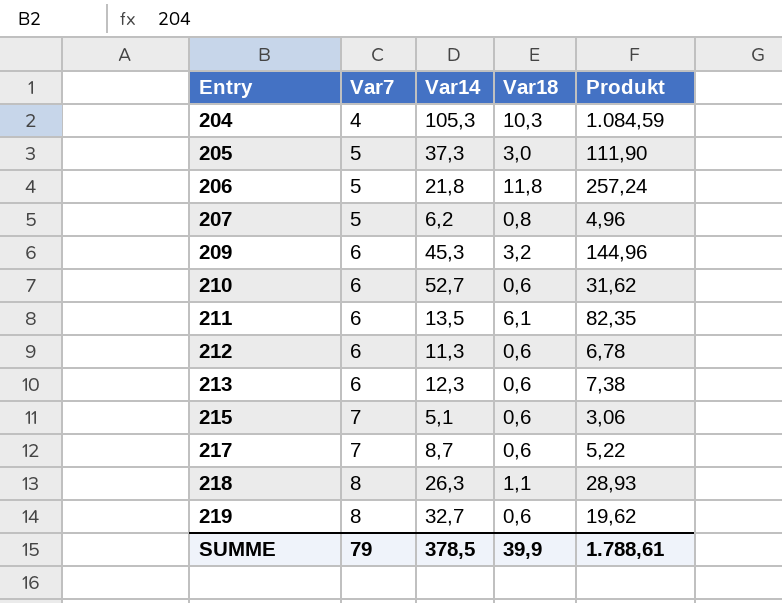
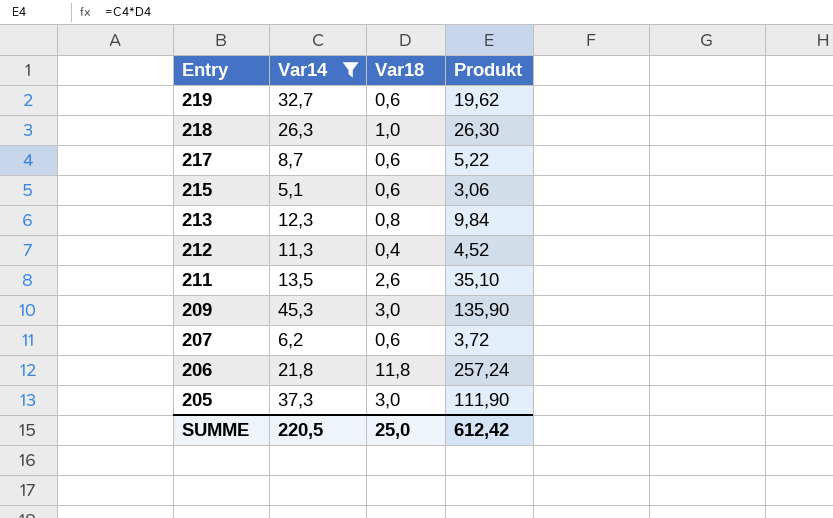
filter: none -> Var14 <= 45,3
row order: Entry ascending -> Entry descending
column Var7 | position: 2 -> none
218 | Var18: 1,1 -> 1,0
218 | Produkt: 28,93 -> 26,30
213 | Var18: 0,6 -> 0,8
213 | Produkt: 7,38 -> 9,84
212 | Var18: 0,6 -> 0,4
212 | Produkt: 6,78 -> 4,52
211 | Var18: 6,1 -> 2,6
211 | Produkt: 82,35 -> 35,10
209 | Var18: 3,2 -> 3,0
209 | Produkt: 144,96 -> 135,90
207 | Var18: 0,8 -> 0,6
207 | Produkt: 4,96 -> 3,72
SUMME | Var14: 378,5 -> 220,5
SUMME | Var18: 39,9 -> 25,0
SUMME | Produkt: 1.788,61 -> 612,42

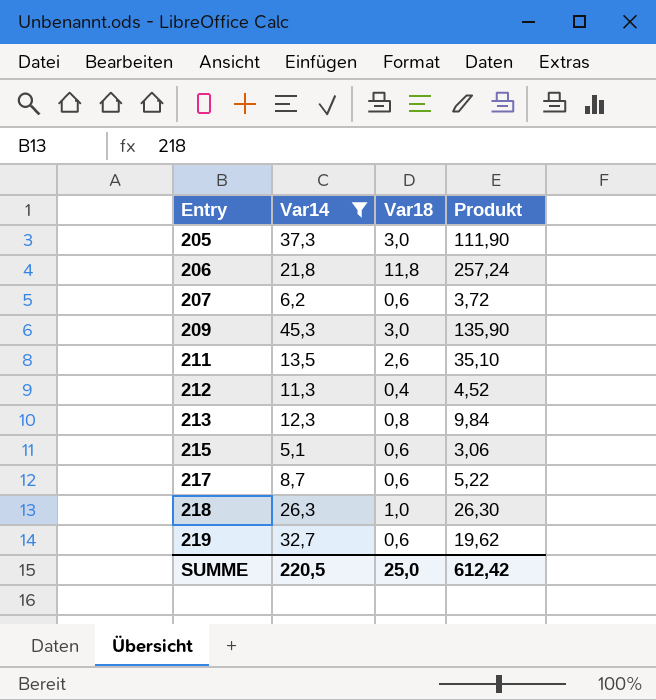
row order: Entry descending -> Entry ascending

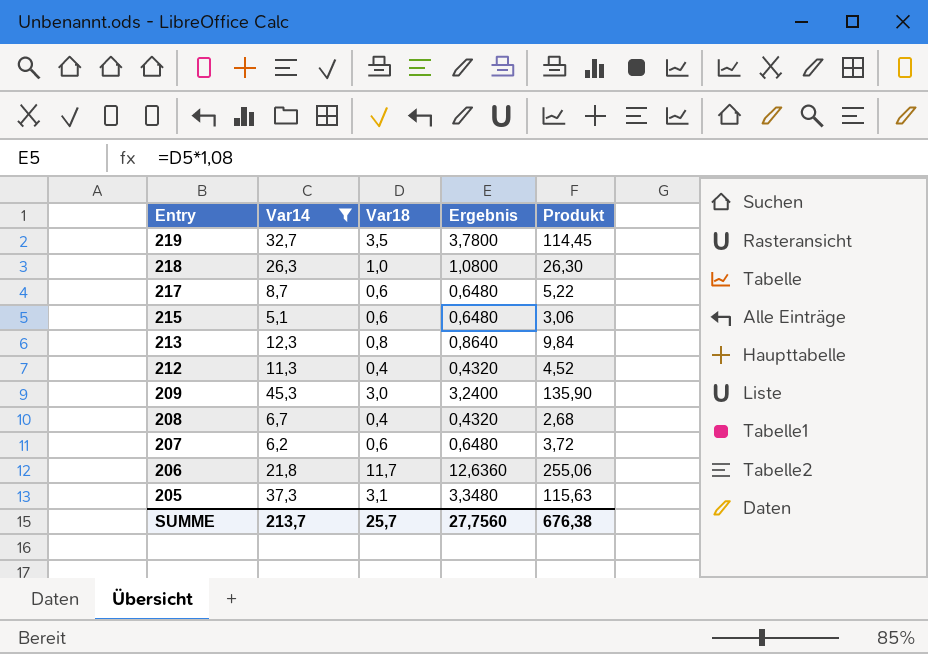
row order: Entry ascending -> Entry descending
column Ergebnis | formula: none -> [Var18] * 1,08
row 211: 13,5 | 2,6 | 35,10 -> none
219 | Var18: 0,6 -> 3,5
219 | Produkt: 19,62 -> 114,45
row 208: none -> 6,7 | 0,4 | 0,4320 | 2,68
206 | Var18: 11,8 -> 11,7
206 | Produkt: 257,24 -> 255,06
205 | Var18: 3,0 -> 3,1
205 | Produkt: 111,90 -> 115,63
SUMME | Var14: 220,5 -> 213,7
SUMME | Var18: 25,0 -> 25,7
SUMME | Produkt: 612,42 -> 676,38

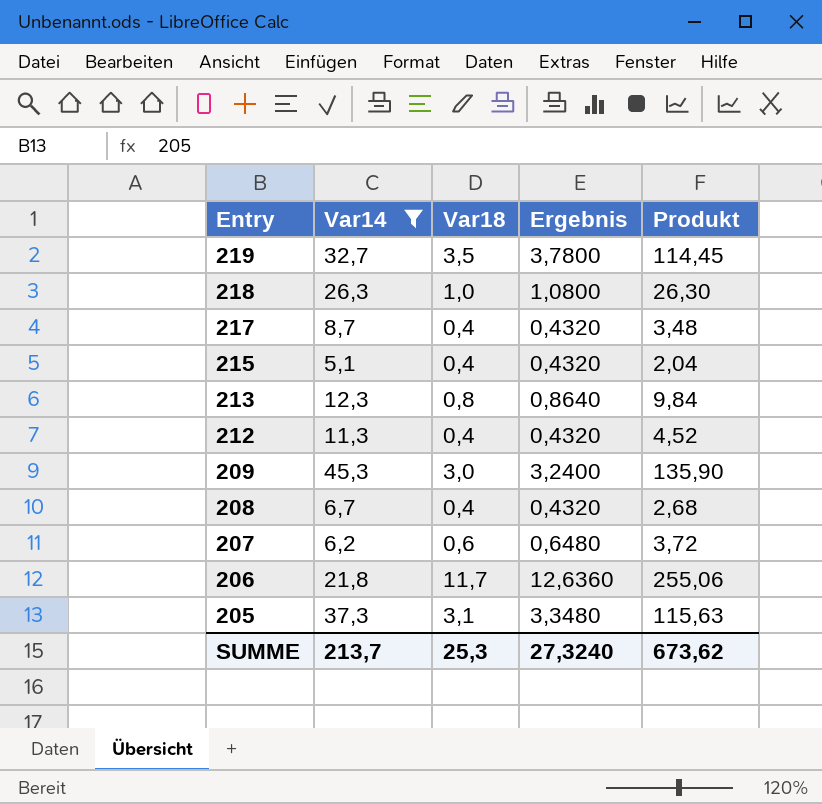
217 | Var18: 0,6 -> 0,4
217 | Ergebnis: 0,6480 -> 0,4320
217 | Produkt: 5,22 -> 3,48
215 | Var18: 0,6 -> 0,4
215 | Ergebnis: 0,6480 -> 0,4320
215 | Produkt: 3,06 -> 2,04
SUMME | Var18: 25,7 -> 25,3
SUMME | Ergebnis: 27,7560 -> 27,3240
SUMME | Produkt: 676,38 -> 673,62

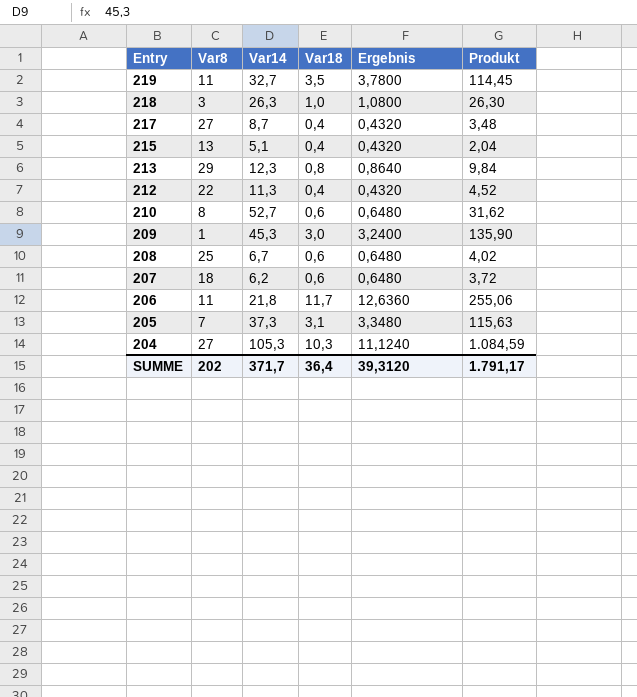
filter: Var14 <= 45,3 -> none
column Var8 | position: none -> 2
208 | Var18: 0,4 -> 0,6
208 | Ergebnis: 0,4320 -> 0,6480
208 | Produkt: 2,68 -> 4,02
SUMME | Var14: 213,7 -> 371,7
SUMME | Var18: 25,3 -> 36,4
SUMME | Ergebnis: 27,3240 -> 39,3120
SUMME | Produkt: 673,62 -> 1.791,17

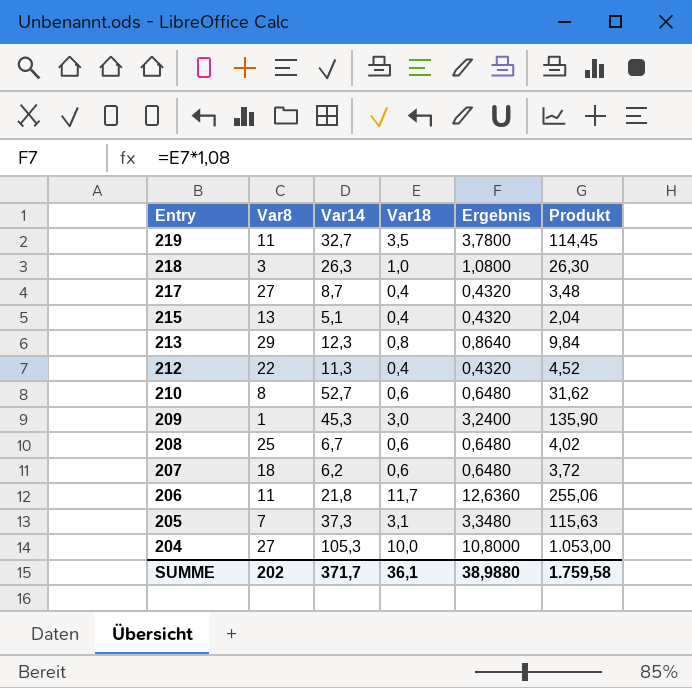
204 | Var18: 10,3 -> 10,0
204 | Ergebnis: 11,1240 -> 10,8000
204 | Produkt: 1.084,59 -> 1.053,00
SUMME | Var18: 36,4 -> 36,1
SUMME | Ergebnis: 39,3120 -> 38,9880
SUMME | Produkt: 1.791,17 -> 1.759,58

